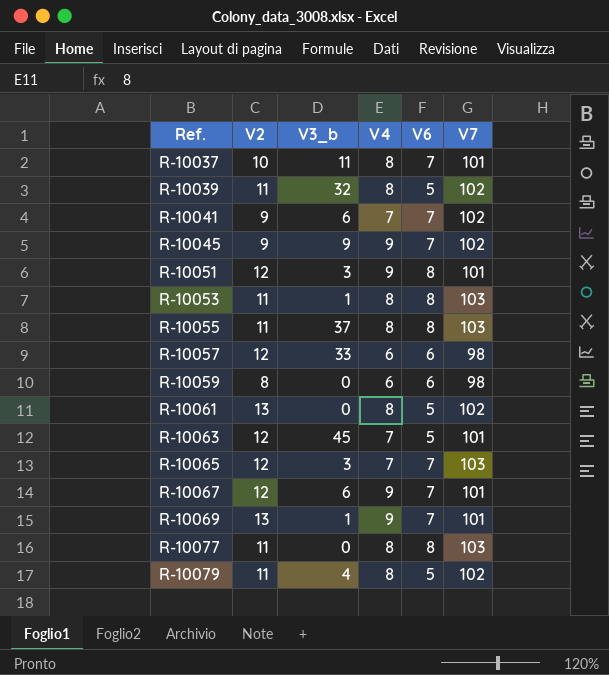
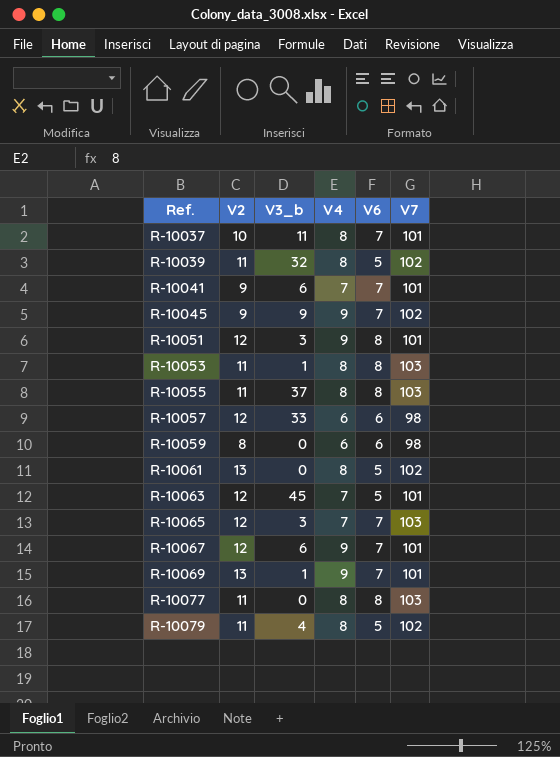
R-10041 | V7: 102 -> 101

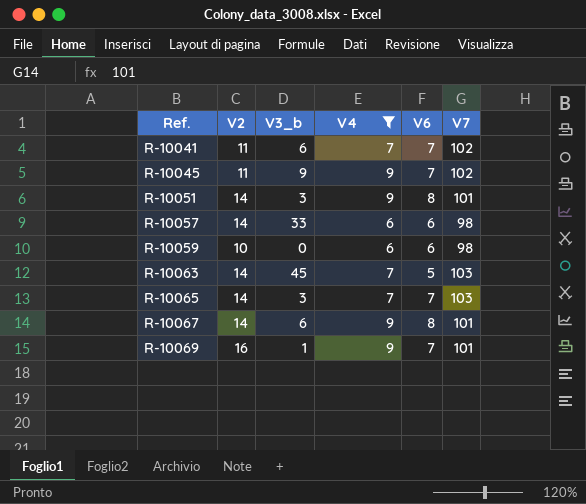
filter: none -> V4 != 8
R-10041 | V2: 9 -> 11
R-10041 | V7: 101 -> 102
R-10045 | V2: 9 -> 11
R-10051 | V2: 12 -> 14
R-10057 | V2: 12 -> 14
R-10059 | V2: 8 -> 10
R-10063 | V2: 12 -> 14
R-10063 | V7: 101 -> 103
R-10065 | V2: 12 -> 14
R-10067 | V2: 12 -> 14
R-10067 | V6: 7 -> 8
R-10069 | V2: 13 -> 16

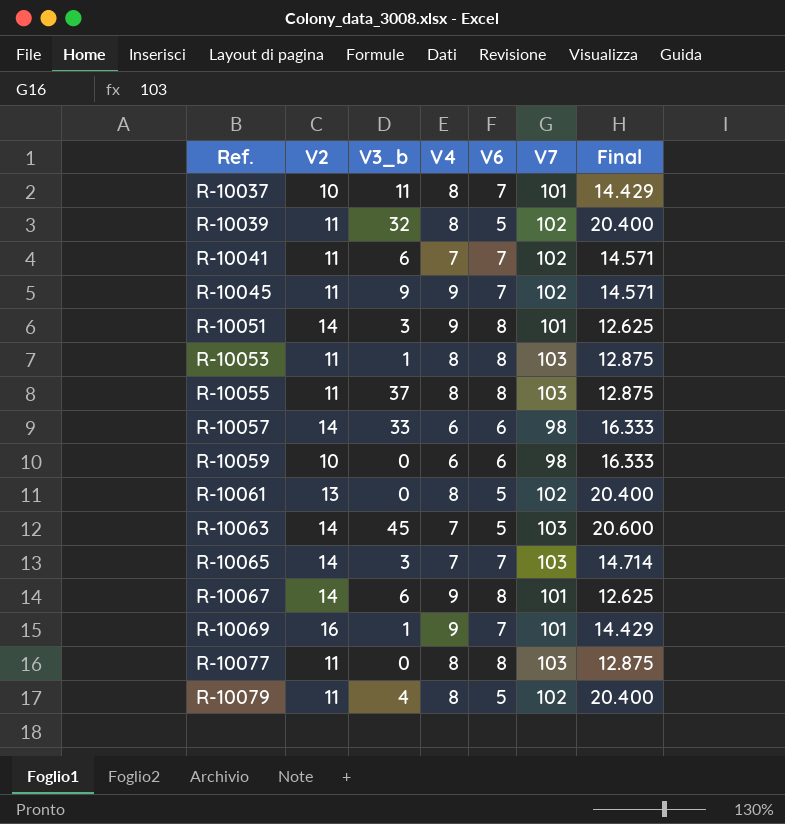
filter: V4 != 8 -> none
column Final | formula: none -> [V7] / [V6]

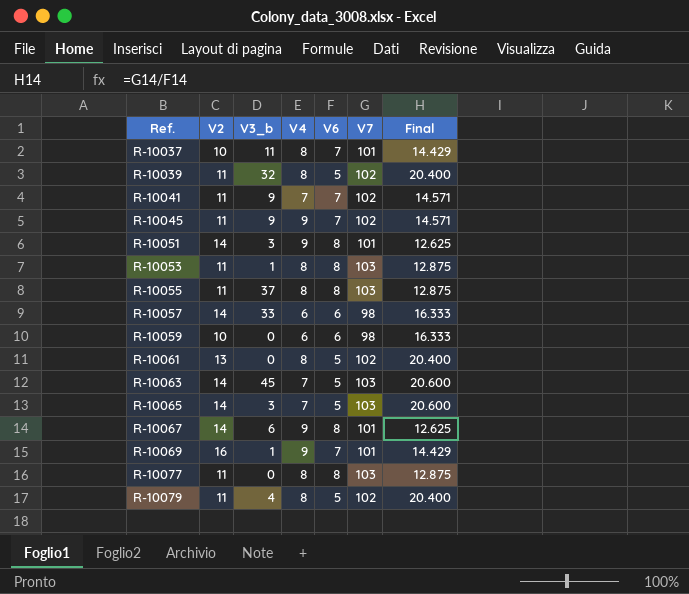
R-10041 | V3_b: 6 -> 9
R-10065 | V6: 7 -> 5
R-10065 | Final: 14.714 -> 20.600

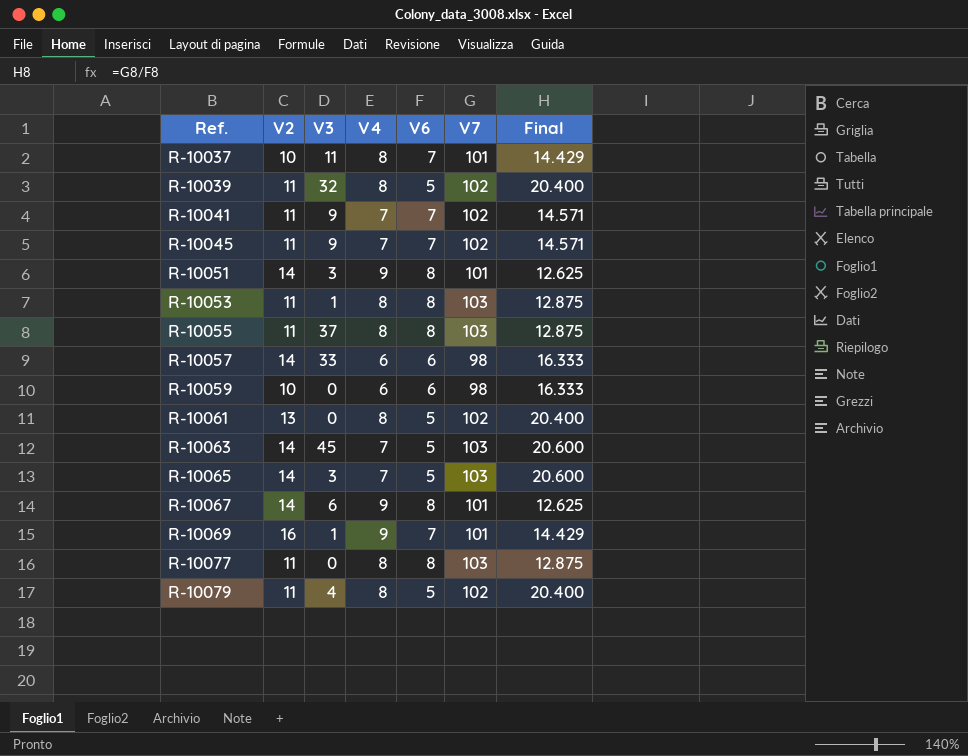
column name: V3_b -> V3
R-10045 | V4: 9 -> 7

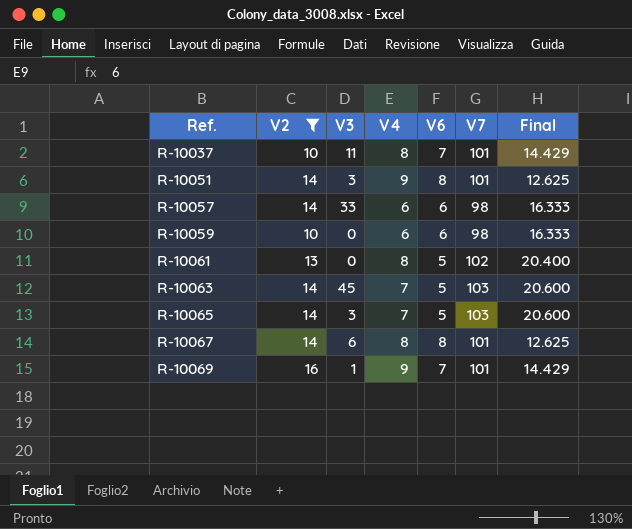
filter: none -> V2 != 11
R-10067 | V4: 9 -> 8

